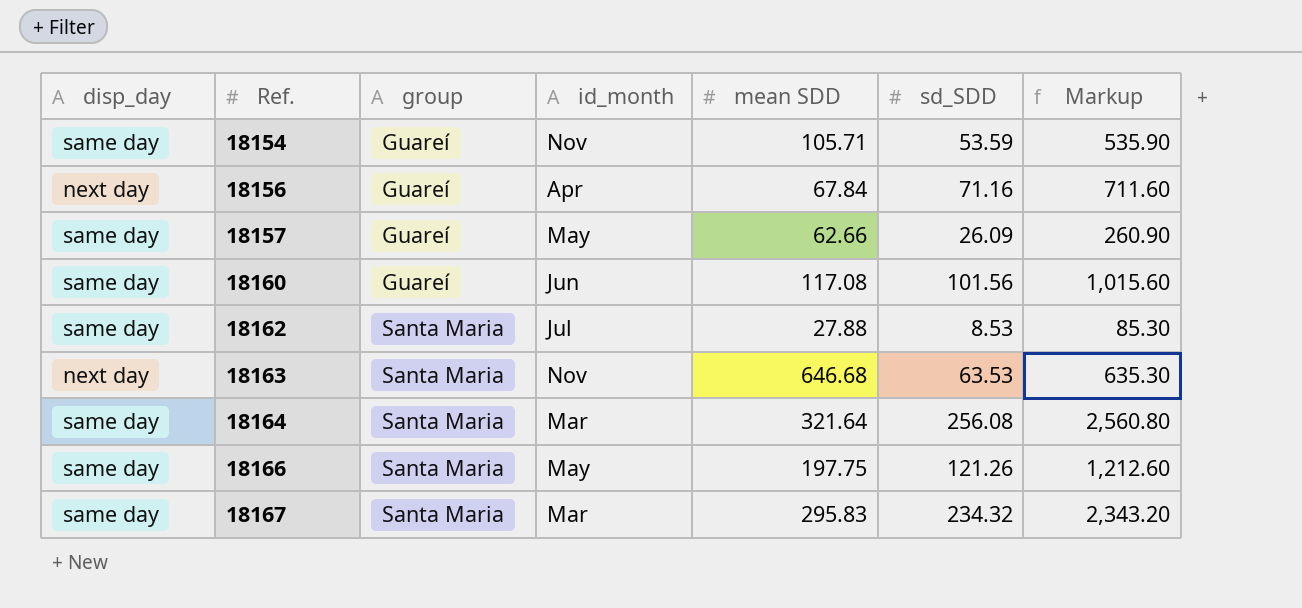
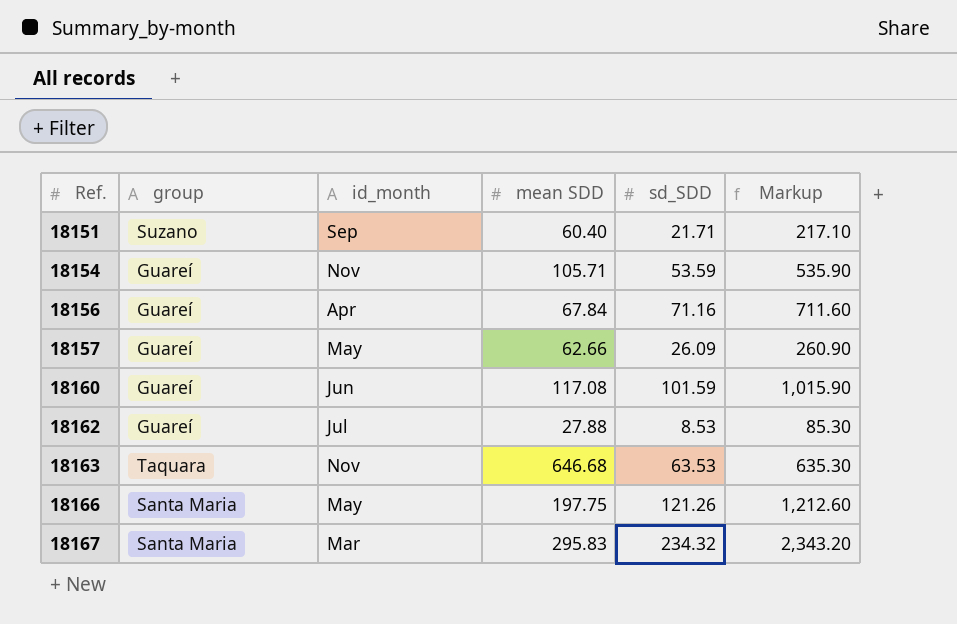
column disp_day | position: 1 -> none
row 18164: same day | Santa Maria | Mar | 321.64 | 256.08 | 2,560.80 -> none
row 18151: none -> Suzano | Sep | 60.40 | 21.71 | 217.10
18160 | sd_SDD: 101.56 -> 101.59
18160 | Markup: 1,015.60 -> 1,015.90
18162 | group: Santa Maria -> Guareí
18163 | group: Santa Maria -> Taquara

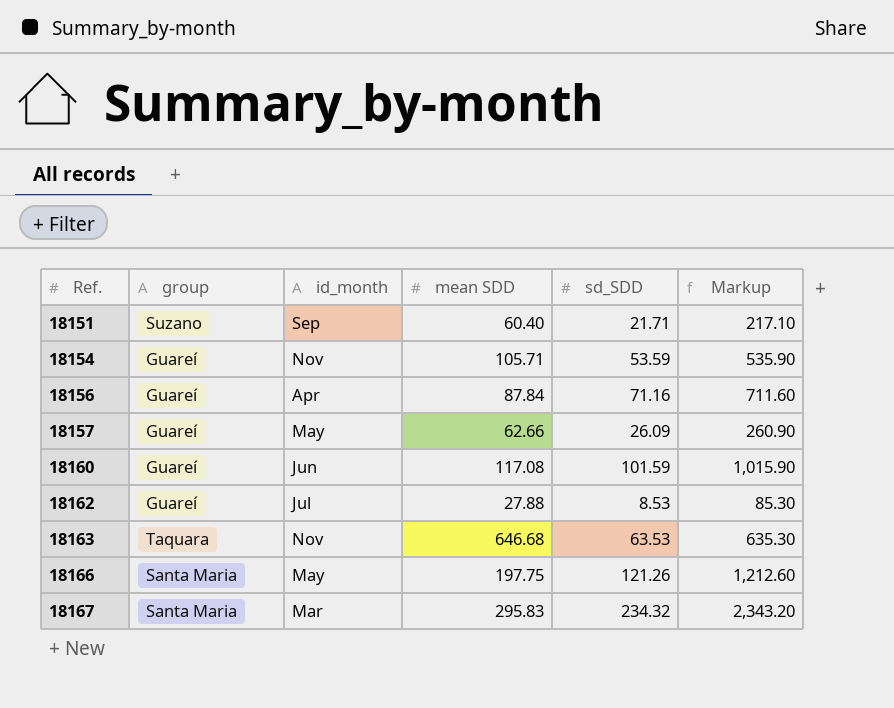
18156 | mean SDD: 67.84 -> 87.84

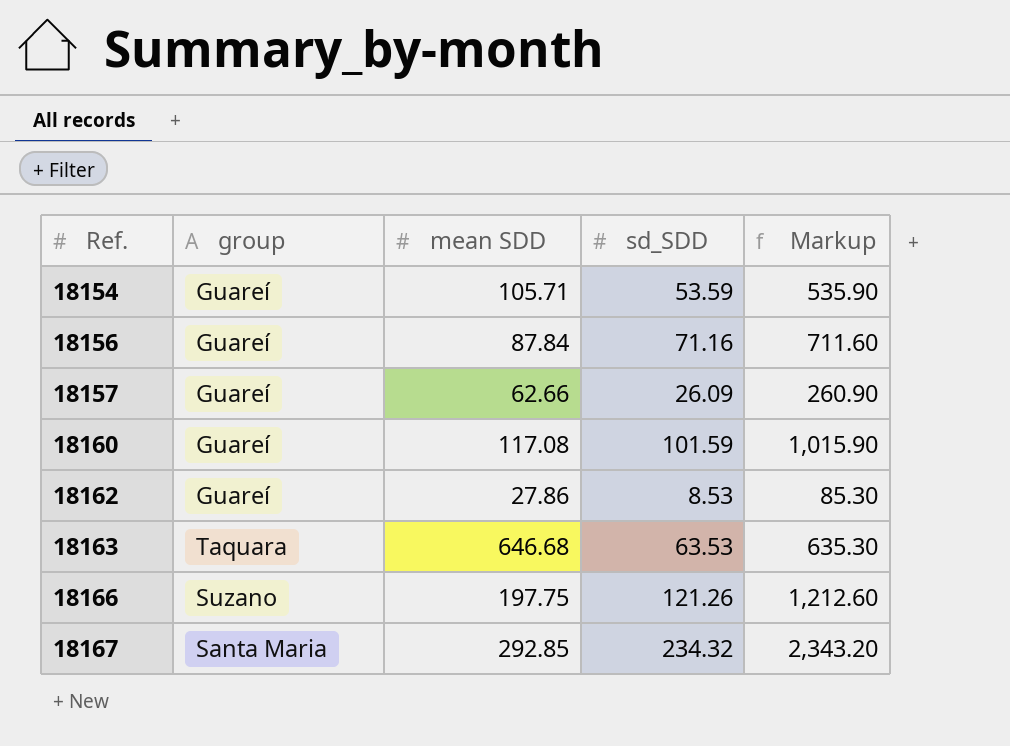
column id_month | position: 3 -> none
row 18151: Suzano | Sep | 60.40 | 21.71 | 217.10 -> none
18162 | mean SDD: 27.88 -> 27.86
18166 | group: Santa Maria -> Suzano
18167 | mean SDD: 295.83 -> 292.85

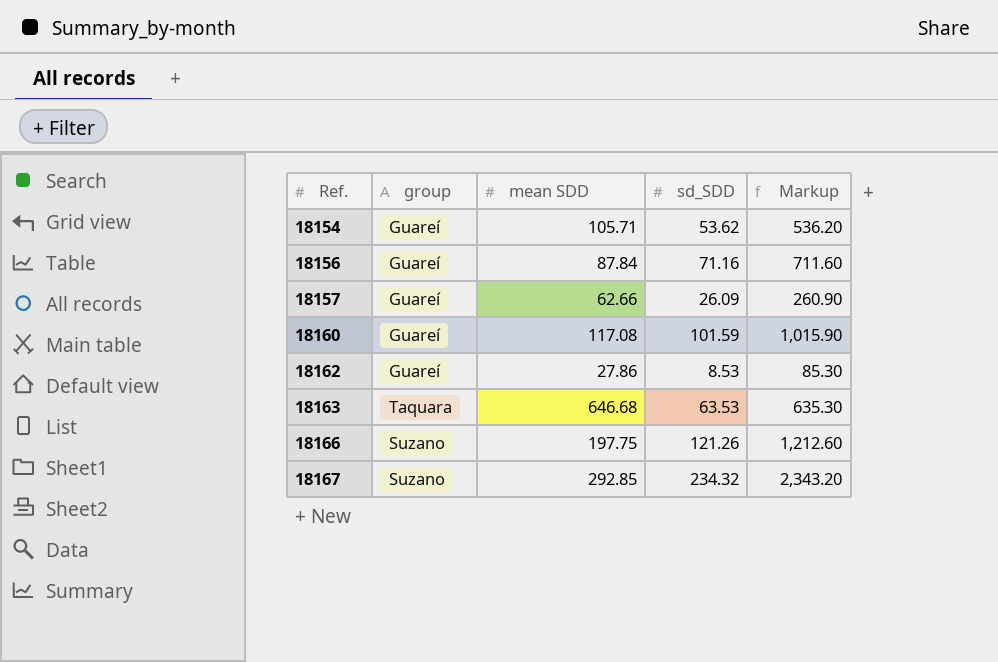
18154 | sd_SDD: 53.59 -> 53.62
18154 | Markup: 535.90 -> 536.20
18167 | group: Santa Maria -> Suzano

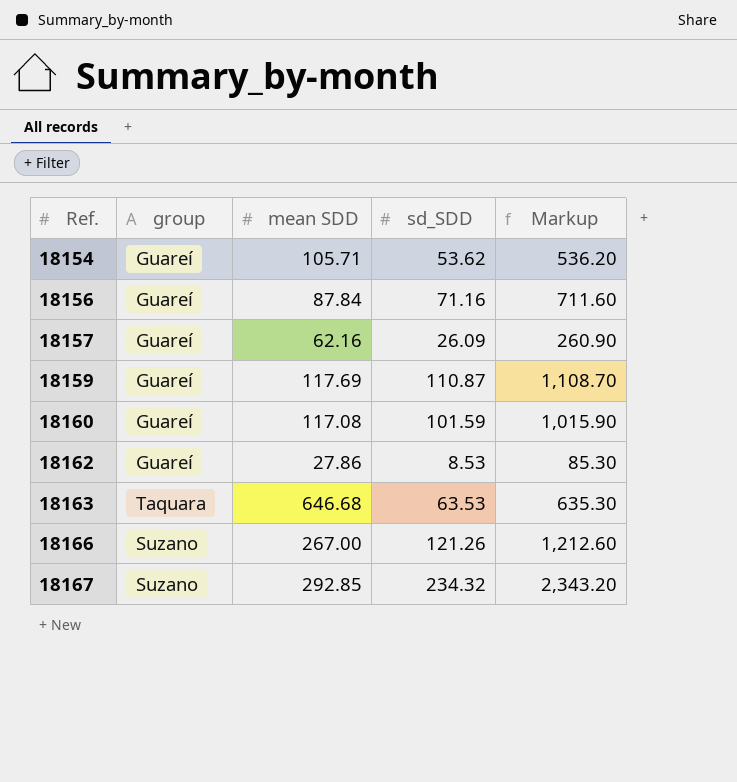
18157 | mean SDD: 62.66 -> 62.16
row 18159: none -> Guareí | 117.69 | 110.87 | 1,108.70
18166 | mean SDD: 197.75 -> 267.00

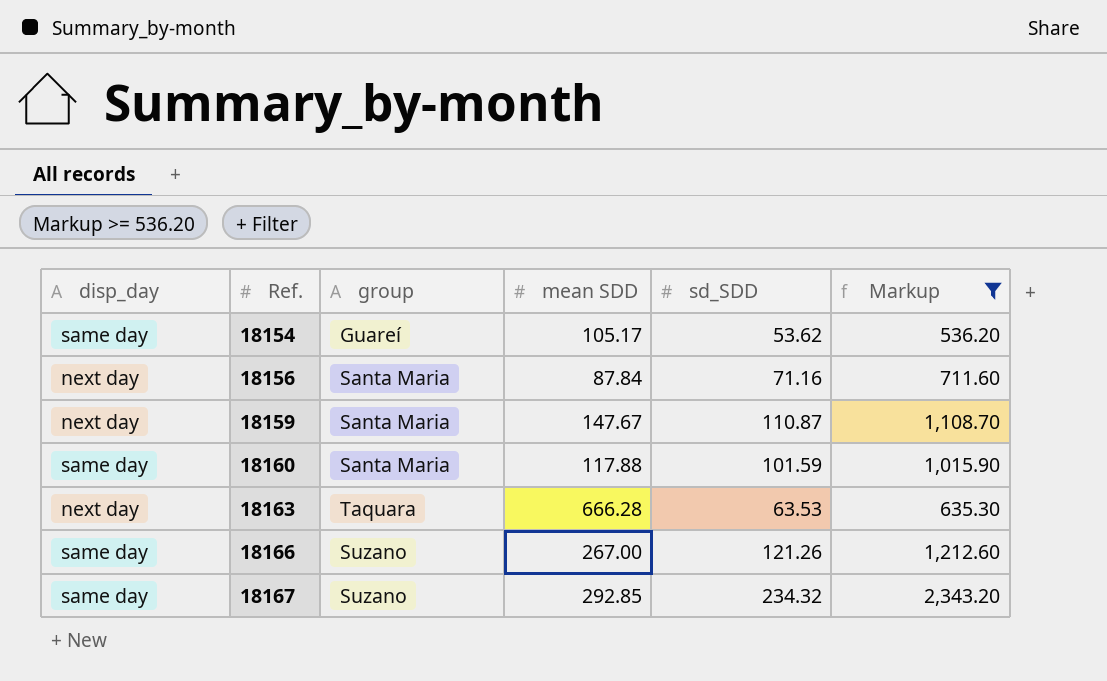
filter: none -> Markup >= 536.20
column disp_day | position: none -> 1
18154 | mean SDD: 105.71 -> 105.17
18156 | group: Guareí -> Santa Maria
18159 | group: Guareí -> Santa Maria
18159 | mean SDD: 117.69 -> 147.67
18160 | group: Guareí -> Santa Maria
18160 | mean SDD: 117.08 -> 117.88
18163 | mean SDD: 646.68 -> 666.28

